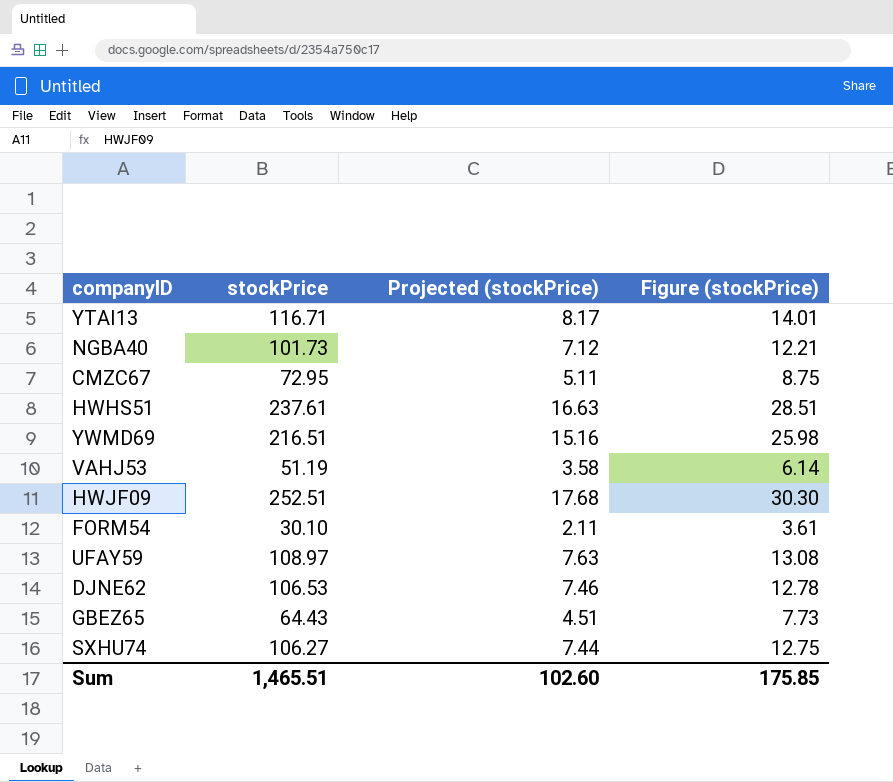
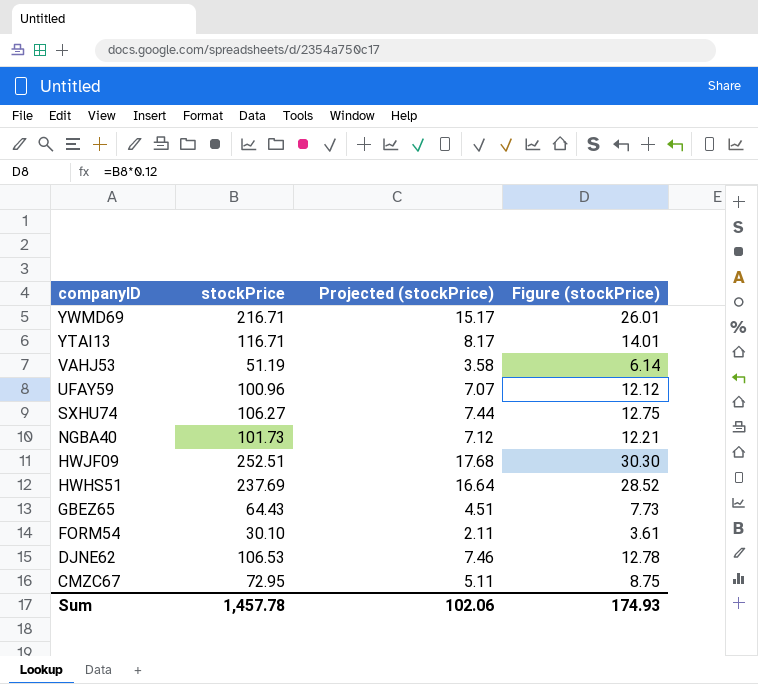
row order: none -> companyID descending
YWMD69 | stockPrice: 216.51 -> 216.71
YWMD69 | Projected (stockPrice): 15.16 -> 15.17
YWMD69 | Figure (stockPrice): 25.98 -> 26.01
UFAY59 | stockPrice: 108.97 -> 100.96
UFAY59 | Projected (stockPrice): 7.63 -> 7.07
UFAY59 | Figure (stockPrice): 13.08 -> 12.12
HWHS51 | stockPrice: 237.61 -> 237.69
HWHS51 | Projected (stockPrice): 16.63 -> 16.64
HWHS51 | Figure (stockPrice): 28.51 -> 28.52
Sum | stockPrice: 1,465.51 -> 1,457.78
Sum | Projected (stockPrice): 102.60 -> 102.06
Sum | Figure (stockPrice): 175.85 -> 174.93

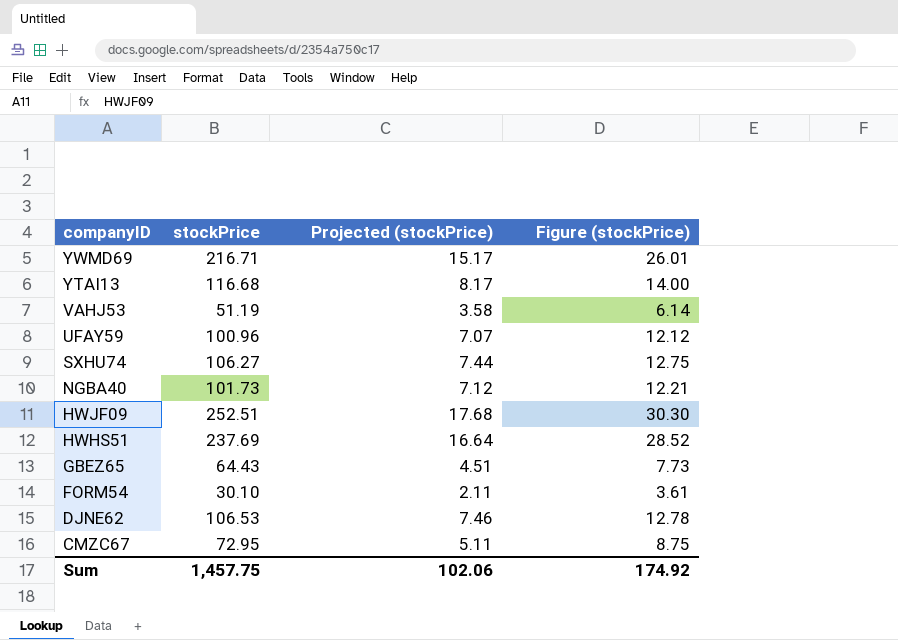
YTAI13 | stockPrice: 116.71 -> 116.68
YTAI13 | Figure (stockPrice): 14.01 -> 14.00
Sum | stockPrice: 1,457.78 -> 1,457.75
Sum | Figure (stockPrice): 174.93 -> 174.92

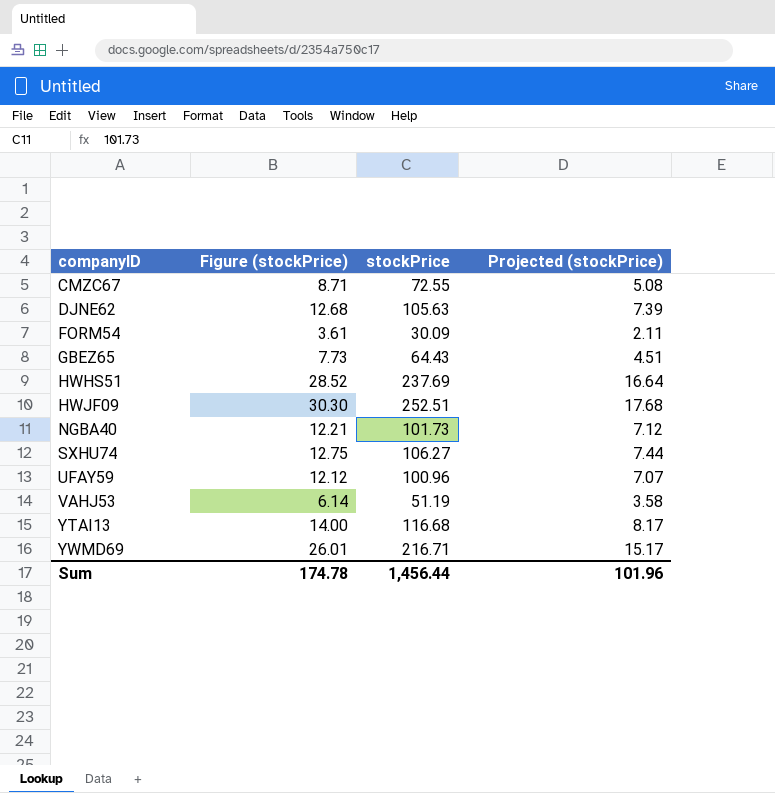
row order: companyID descending -> companyID ascending
column Figure (stockPrice) | position: 4 -> 2
CMZC67 | Figure (stockPrice): 8.75 -> 8.71
CMZC67 | stockPrice: 72.95 -> 72.55
CMZC67 | Projected (stockPrice): 5.11 -> 5.08
DJNE62 | Figure (stockPrice): 12.78 -> 12.68
DJNE62 | stockPrice: 106.53 -> 105.63
DJNE62 | Projected (stockPrice): 7.46 -> 7.39
FORM54 | stockPrice: 30.10 -> 30.09
Sum | Figure (stockPrice): 174.92 -> 174.78
Sum | stockPrice: 1,457.75 -> 1,456.44
Sum | Projected (stockPrice): 102.06 -> 101.96

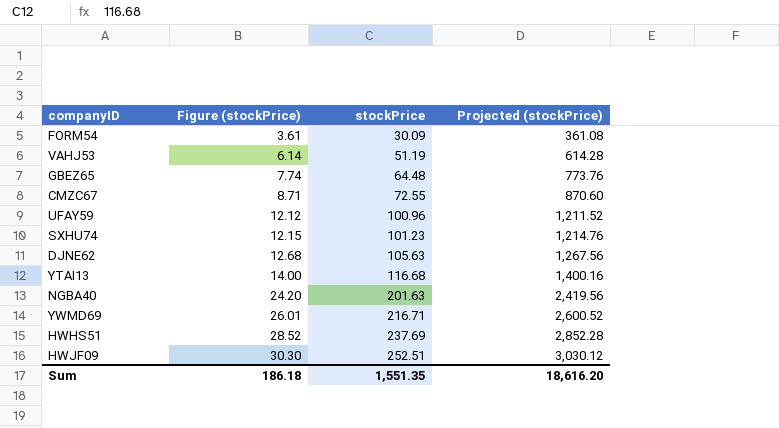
row order: companyID ascending -> Figure (stockPrice) ascending
column Projected (stockPrice) | formula: [stockPrice] * 0.07 -> [stockPrice] * 12
GBEZ65 | Figure (stockPrice): 7.73 -> 7.74
GBEZ65 | stockPrice: 64.43 -> 64.48
SXHU74 | Figure (stockPrice): 12.75 -> 12.15
SXHU74 | stockPrice: 106.27 -> 101.23
NGBA40 | Figure (stockPrice): 12.21 -> 24.20
NGBA40 | stockPrice: 101.73 -> 201.63
Sum | Figure (stockPrice): 174.78 -> 186.18
Sum | stockPrice: 1,456.44 -> 1,551.35
Sum | Projected (stockPrice): 101.96 -> 18,616.20

